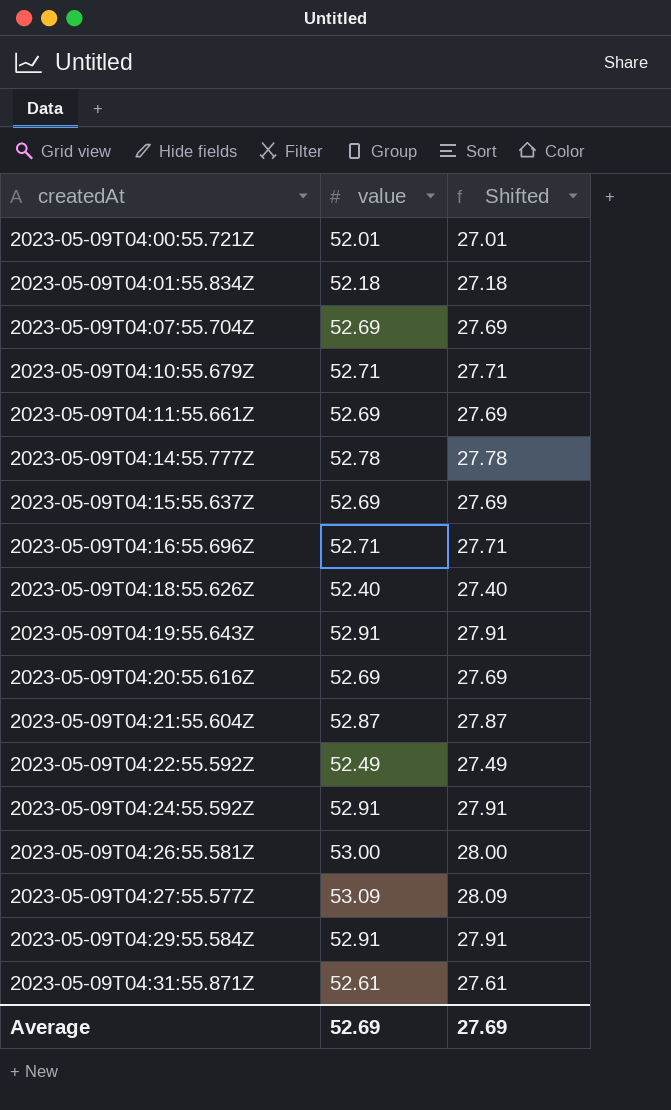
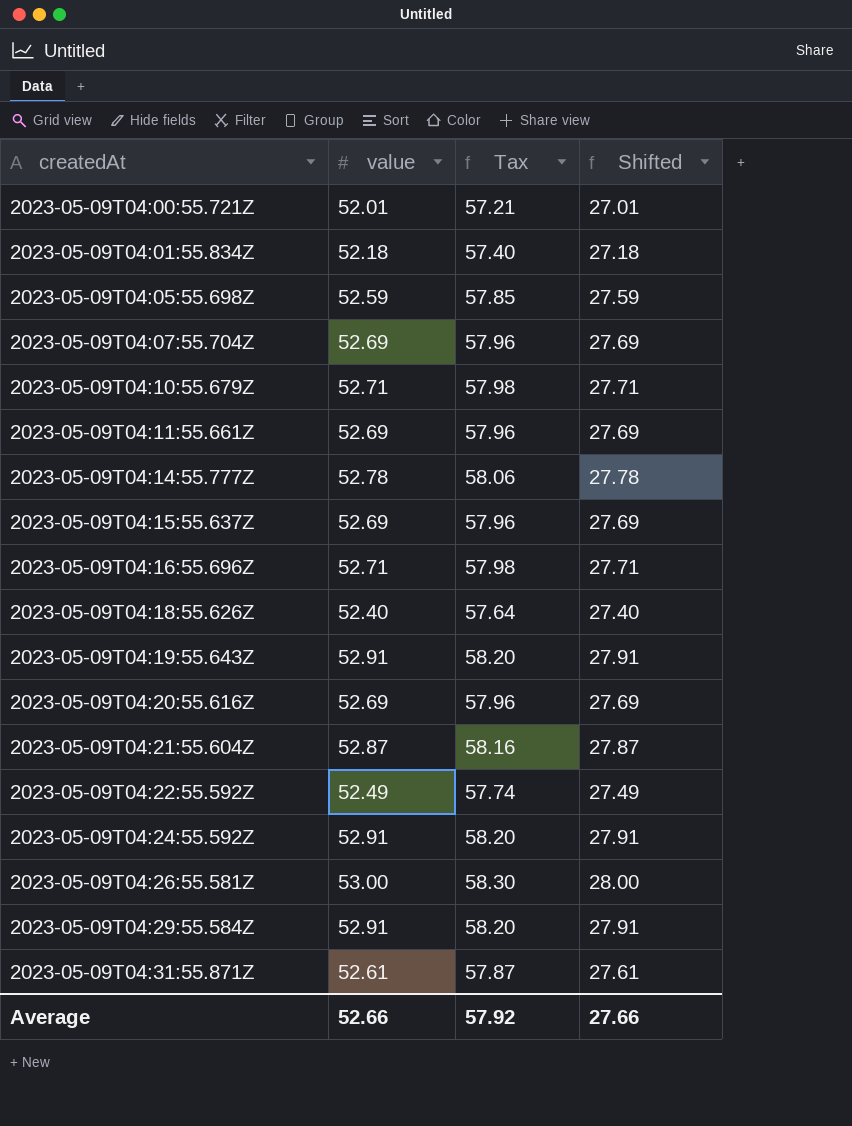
column Tax | formula: none -> [value] * 1.1
row 2023-05-09T04:27:55.577Z: 53.09 | 28.09 -> none
row 2023-05-09T04:05:55.698Z: none -> 52.59 | 57.85 | 27.59
Average | value: 52.69 -> 52.66
Average | Shifted: 27.69 -> 27.66

